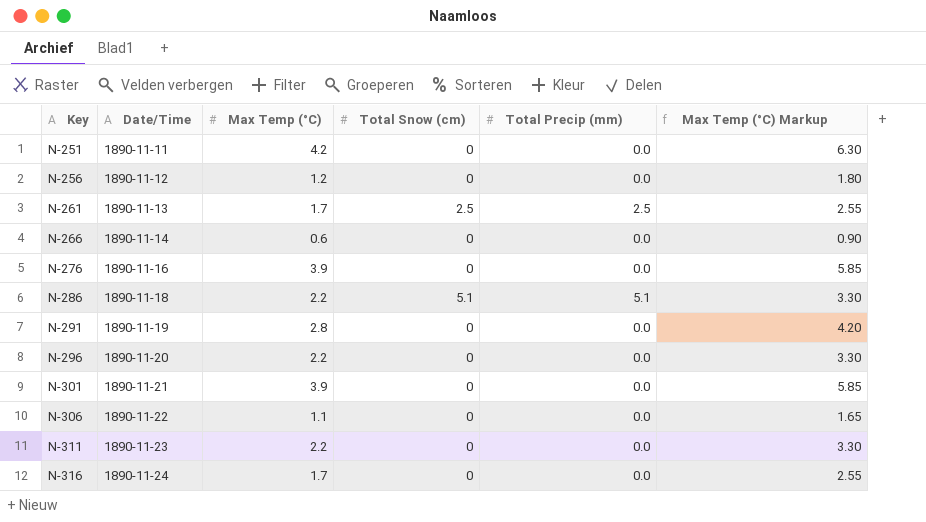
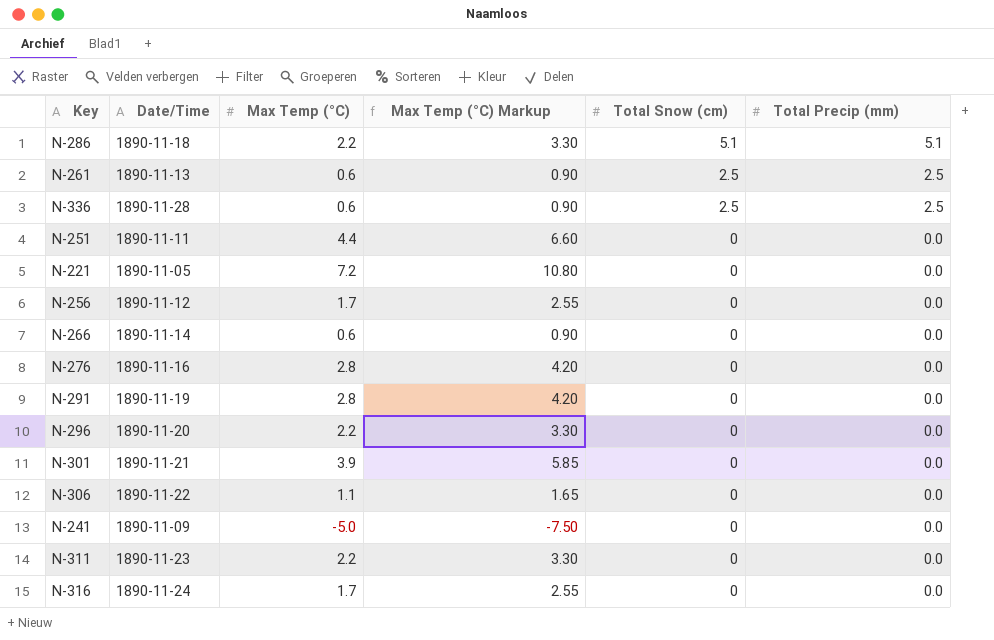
row order: Key ascending -> Total Snow (cm) descending
column Max Temp (°C) Markup | position: 6 -> 4
N-261 | Max Temp (°C): 1.7 -> 0.6
N-261 | Max Temp (°C) Markup: 2.55 -> 0.90
row N-336: none -> 1890-11-28 | 0.6 | 0.90 | 2.5 | 2.5
N-251 | Max Temp (°C): 4.2 -> 4.4
N-251 | Max Temp (°C) Markup: 6.30 -> 6.60
row N-221: none -> 1890-11-05 | 7.2 | 10.80 | 0 | 0.0
N-256 | Max Temp (°C): 1.2 -> 1.7
N-256 | Max Temp (°C) Markup: 1.80 -> 2.55
N-276 | Max Temp (°C): 3.9 -> 2.8
N-276 | Max Temp (°C) Markup: 5.85 -> 4.20
row N-241: none -> 1890-11-09 | -5.0 | -7.50 | 0 | 0.0

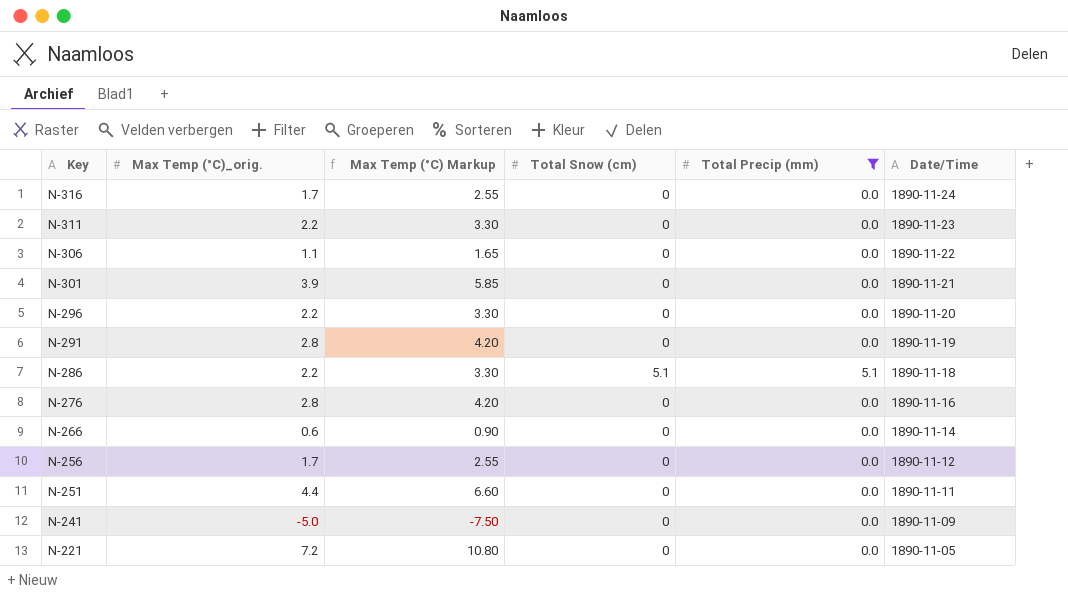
filter: none -> Total Precip (mm) != 2.5
row order: Total Snow (cm) descending -> Key descending
column name: Max Temp (°C) -> Max Temp (°C)_orig.
column Date/Time | position: 2 -> 6

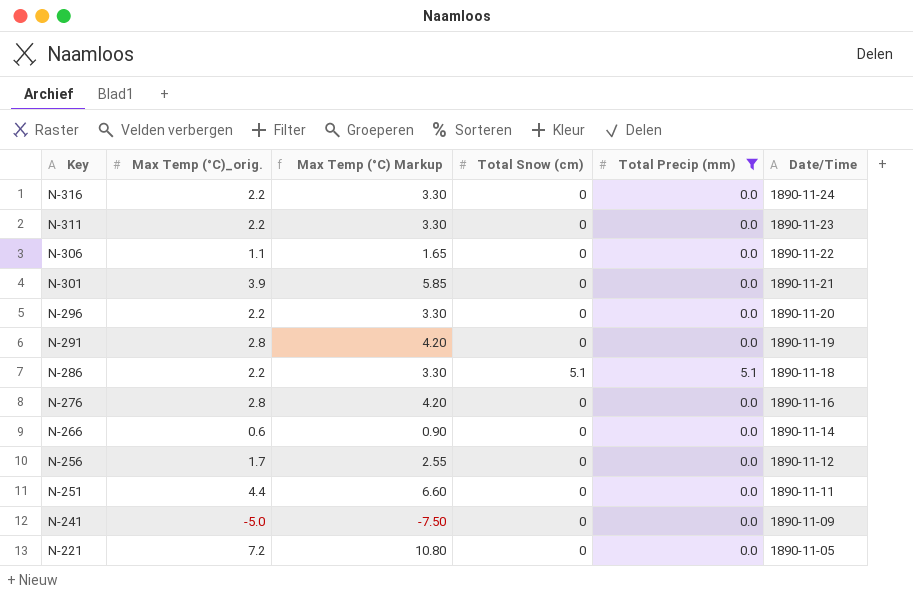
N-316 | Max Temp (°C)_orig.: 1.7 -> 2.2
N-316 | Max Temp (°C) Markup: 2.55 -> 3.30

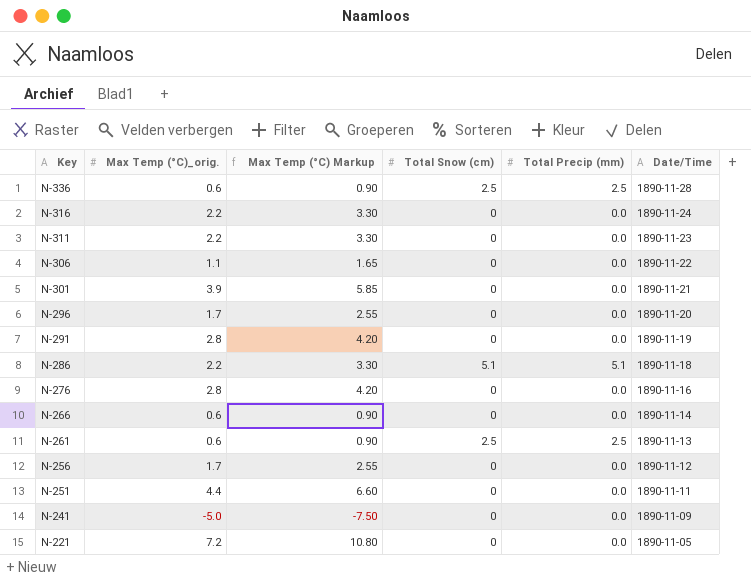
filter: Total Precip (mm) != 2.5 -> none
N-296 | Max Temp (°C)_orig.: 2.2 -> 1.7
N-296 | Max Temp (°C) Markup: 3.30 -> 2.55

